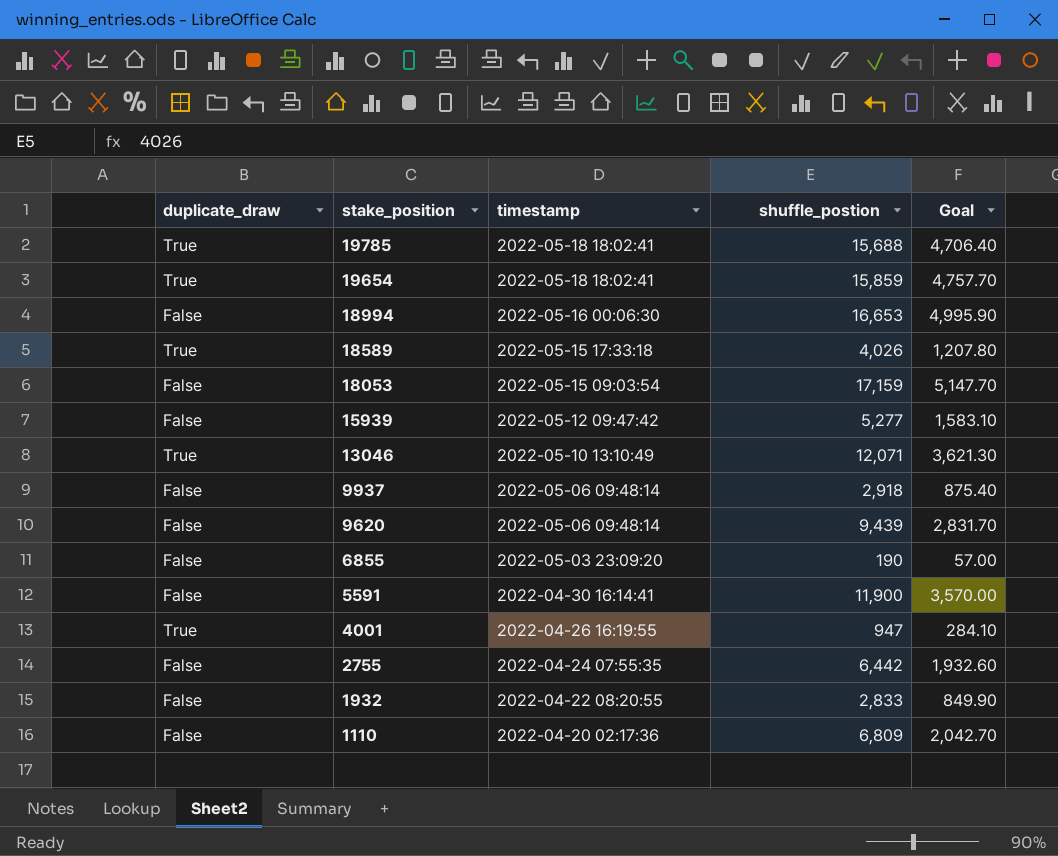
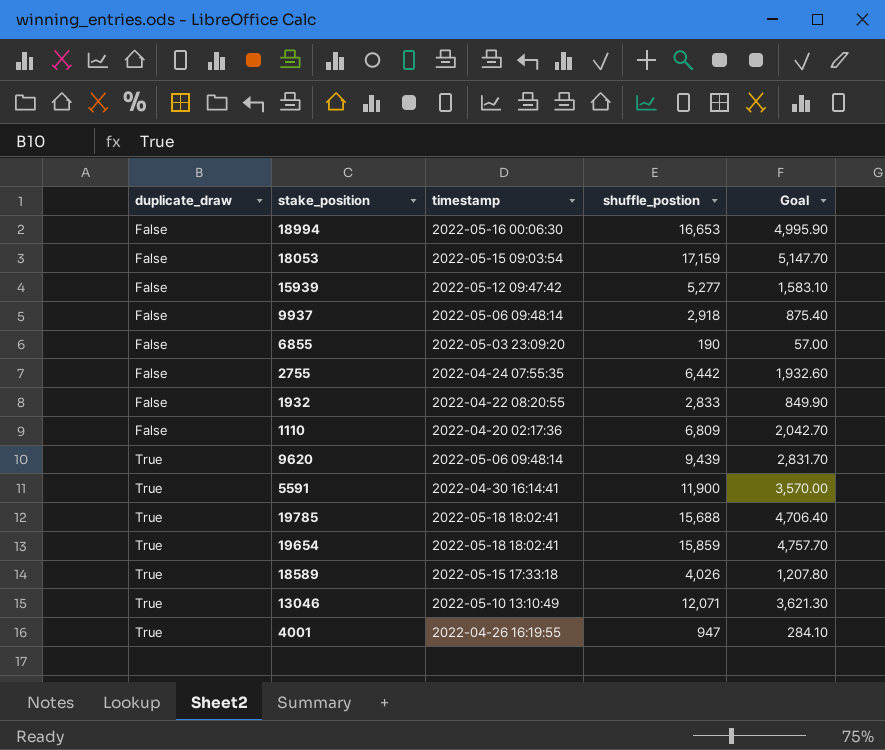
row order: stake_position descending -> duplicate_draw ascending
9620 | duplicate_draw: False -> True
5591 | duplicate_draw: False -> True

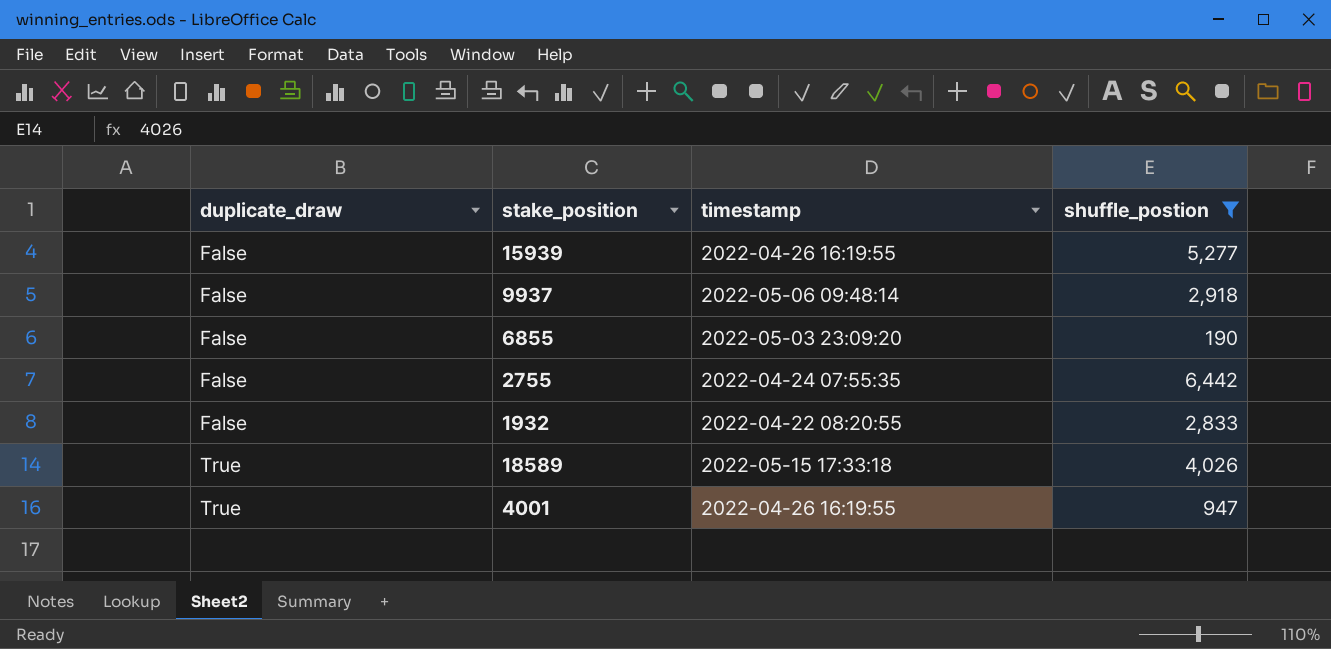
filter: none -> shuffle_postion <= 6,442
column Goal | formula: [shuffle_postion] * 0.3 -> none
15939 | timestamp: 2022-05-12 09:47:42 -> 2022-04-26 16:19:55

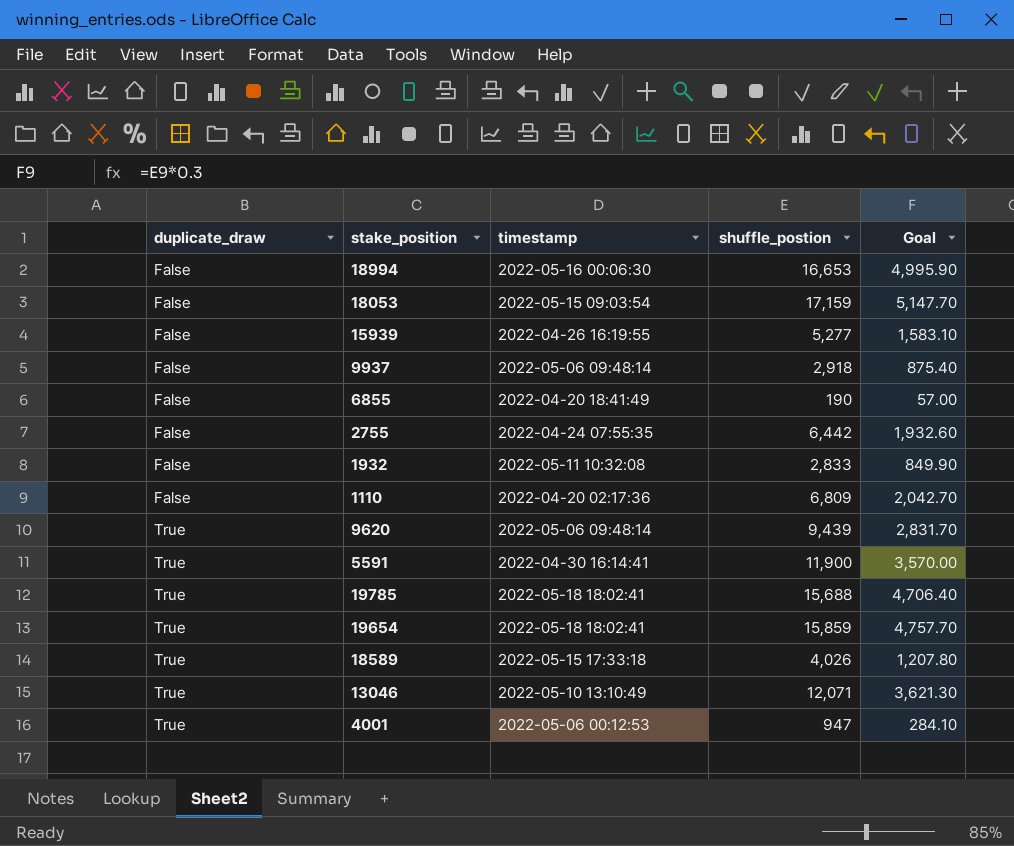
filter: shuffle_postion <= 6,442 -> none
column Goal | formula: none -> [shuffle_postion] * 0.3
6855 | timestamp: 2022-05-03 23:09:20 -> 2022-04-20 18:41:49
1932 | timestamp: 2022-04-22 08:20:55 -> 2022-05-11 10:32:08
4001 | timestamp: 2022-04-26 16:19:55 -> 2022-05-06 00:12:53

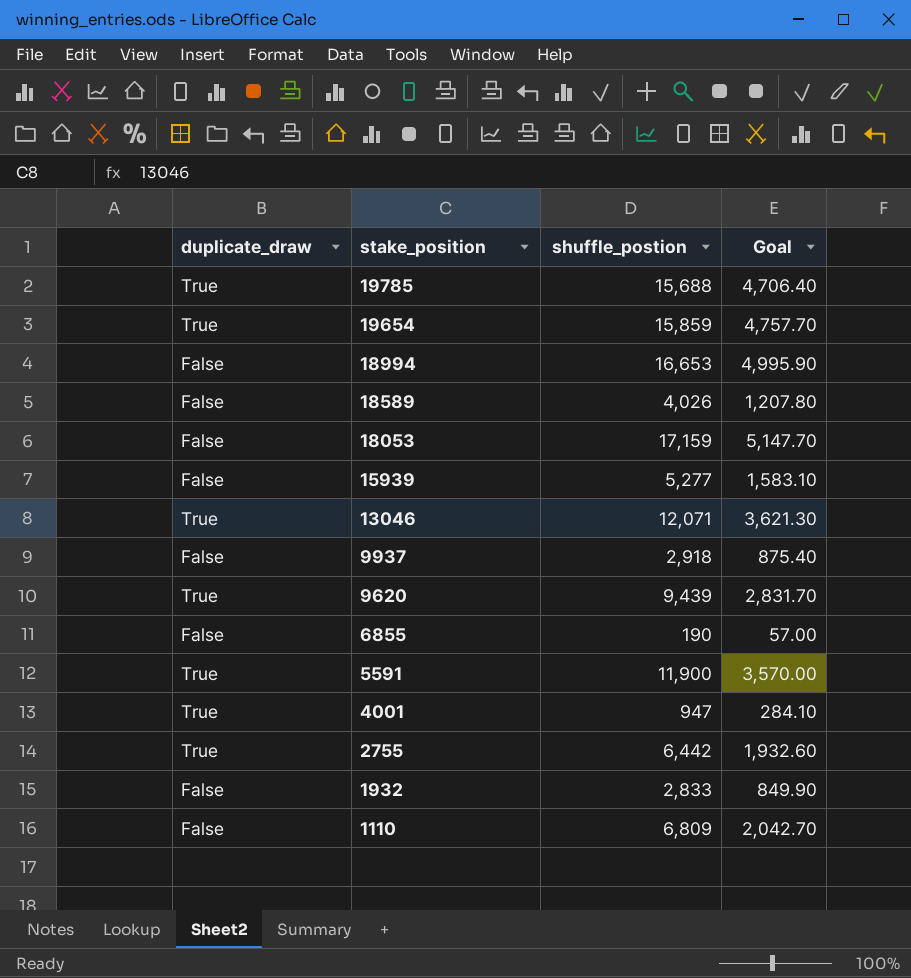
row order: duplicate_draw ascending -> stake_position descending
column timestamp | position: 3 -> none
18589 | duplicate_draw: True -> False
2755 | duplicate_draw: False -> True

